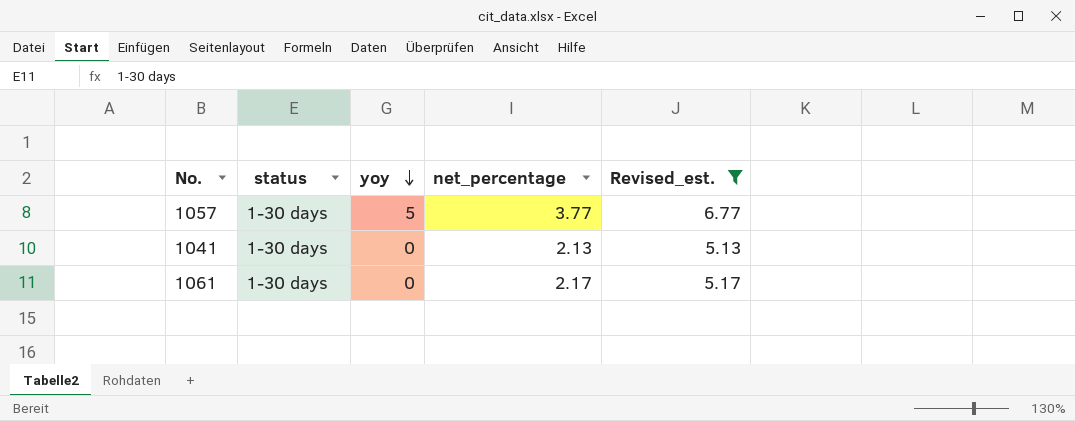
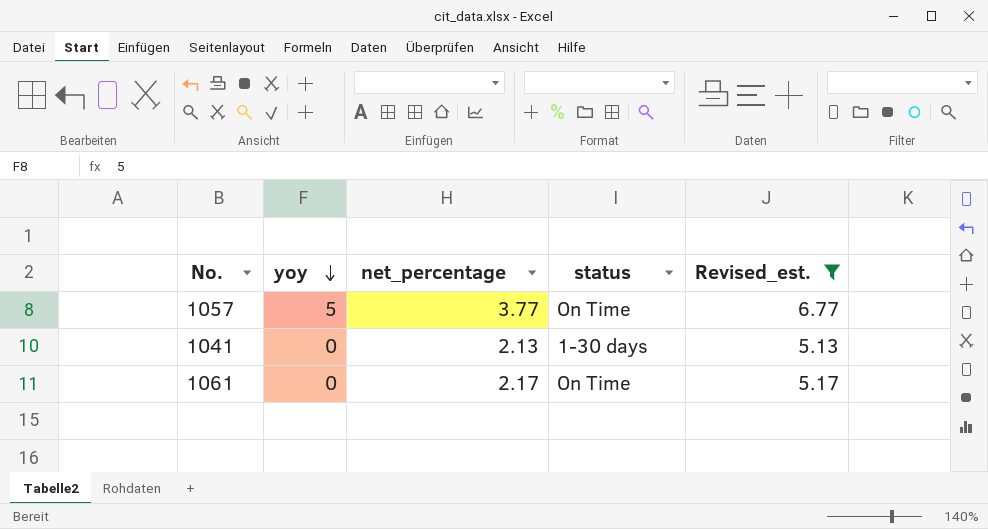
column status | position: 2 -> 4
1057 | status: 1-30 days -> On Time
1061 | status: 1-30 days -> On Time

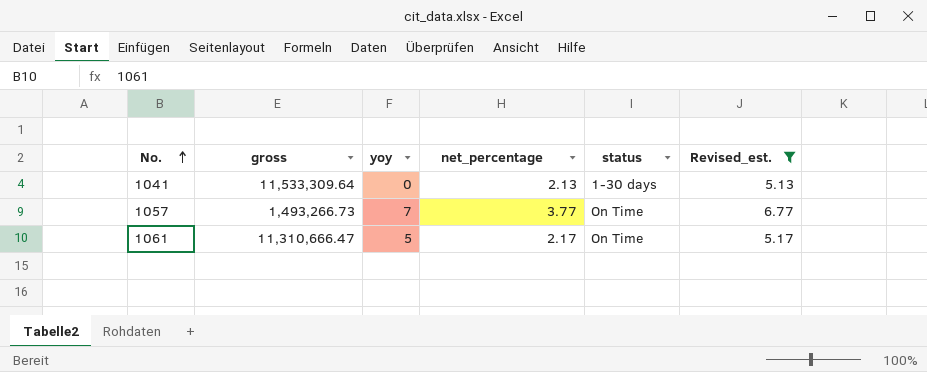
row order: yoy descending -> No. ascending
column gross | position: none -> 2
1057 | yoy: 5 -> 7
1061 | yoy: 0 -> 5

